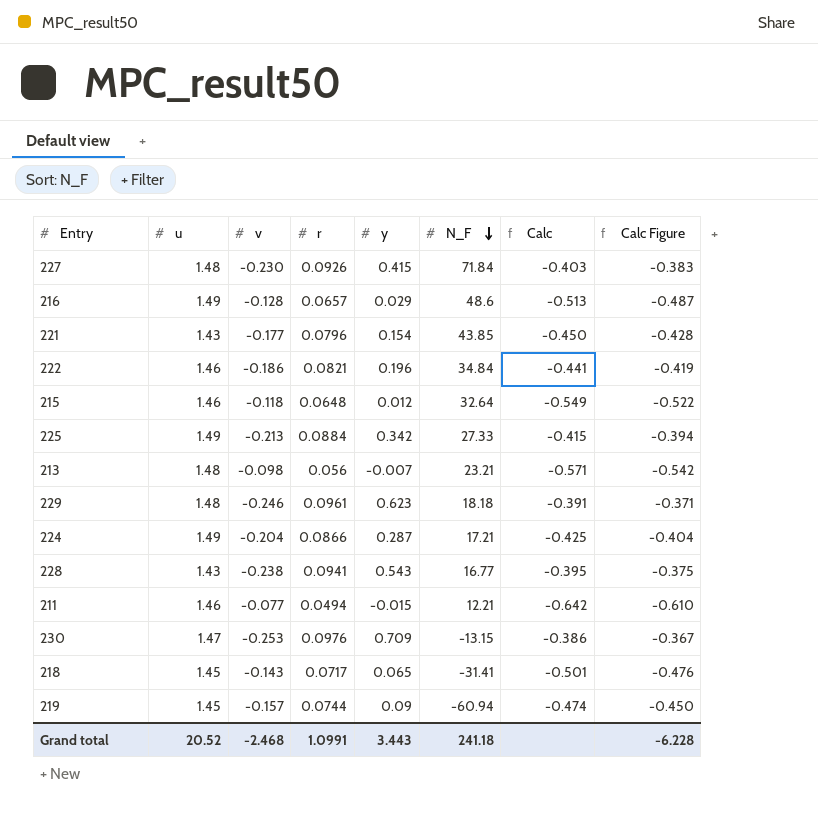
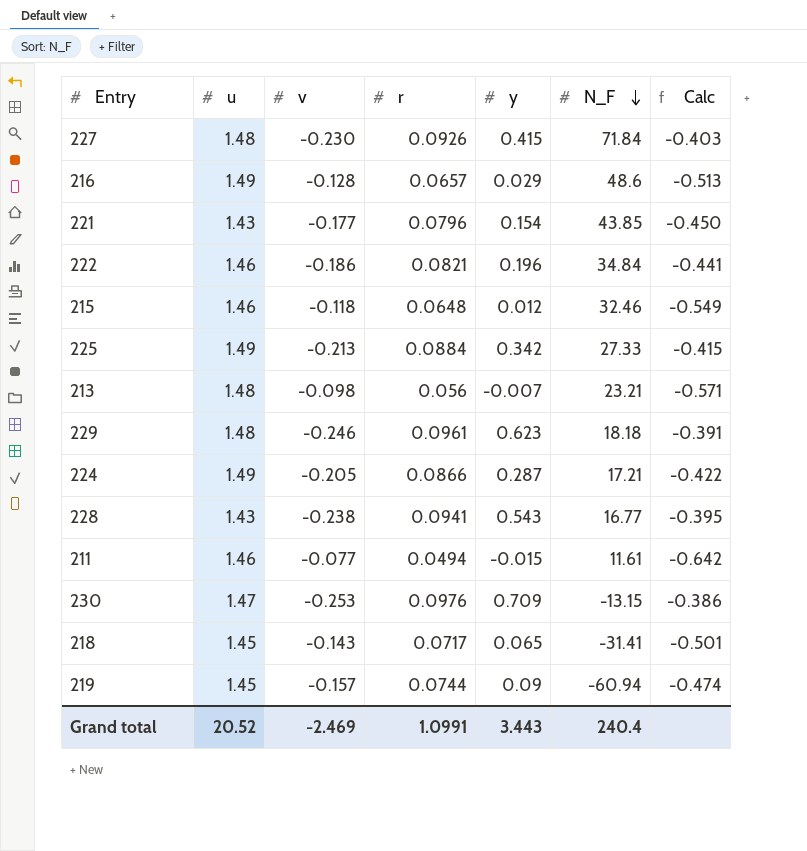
column Calc Figure | formula: [Calc] * 0.95 -> none
215 | N_F: 32.64 -> 32.46
224 | v: -0.204 -> -0.205
224 | Calc: -0.425 -> -0.422
211 | N_F: 12.21 -> 11.61
Grand total | v: -2.468 -> -2.469
Grand total | N_F: 241.18 -> 240.4

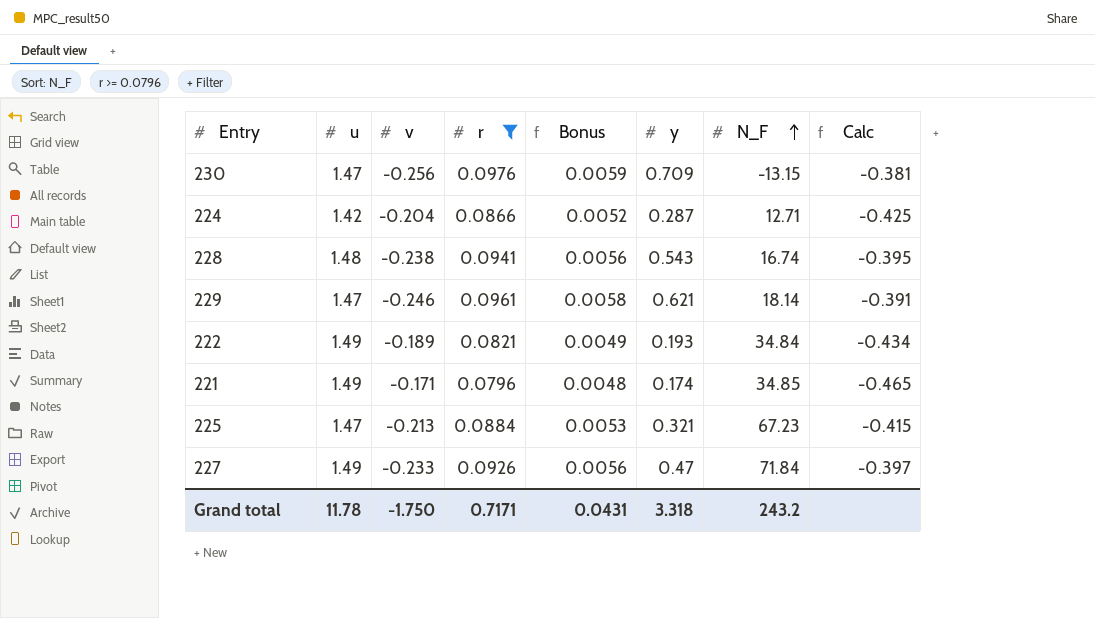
filter: none -> r >= 0.0796
row order: N_F descending -> N_F ascending
column Bonus | formula: none -> [r] * 0.06
230 | v: -0.253 -> -0.256
230 | Calc: -0.386 -> -0.381
224 | u: 1.49 -> 1.42
224 | v: -0.205 -> -0.204
224 | N_F: 17.21 -> 12.71
224 | Calc: -0.422 -> -0.425
228 | u: 1.43 -> 1.48
228 | N_F: 16.77 -> 16.74
229 | u: 1.48 -> 1.47
229 | y: 0.623 -> 0.621
229 | N_F: 18.18 -> 18.14
222 | u: 1.46 -> 1.49
222 | v: -0.186 -> -0.189
222 | y: 0.196 -> 0.193
222 | Calc: -0.441 -> -0.434
221 | u: 1.43 -> 1.49
221 | v: -0.177 -> -0.171
221 | y: 0.154 -> 0.174
221 | N_F: 43.85 -> 34.85
221 | Calc: -0.450 -> -0.465
225 | u: 1.49 -> 1.47
225 | y: 0.342 -> 0.321
225 | N_F: 27.33 -> 67.23
227 | u: 1.48 -> 1.49
227 | v: -0.230 -> -0.233
227 | y: 0.415 -> 0.47
227 | Calc: -0.403 -> -0.397
Grand total | u: 20.52 -> 11.78
Grand total | v: -2.469 -> -1.750
Grand total | r: 1.0991 -> 0.7171
Grand total | y: 3.443 -> 3.318
Grand total | N_F: 240.4 -> 243.2

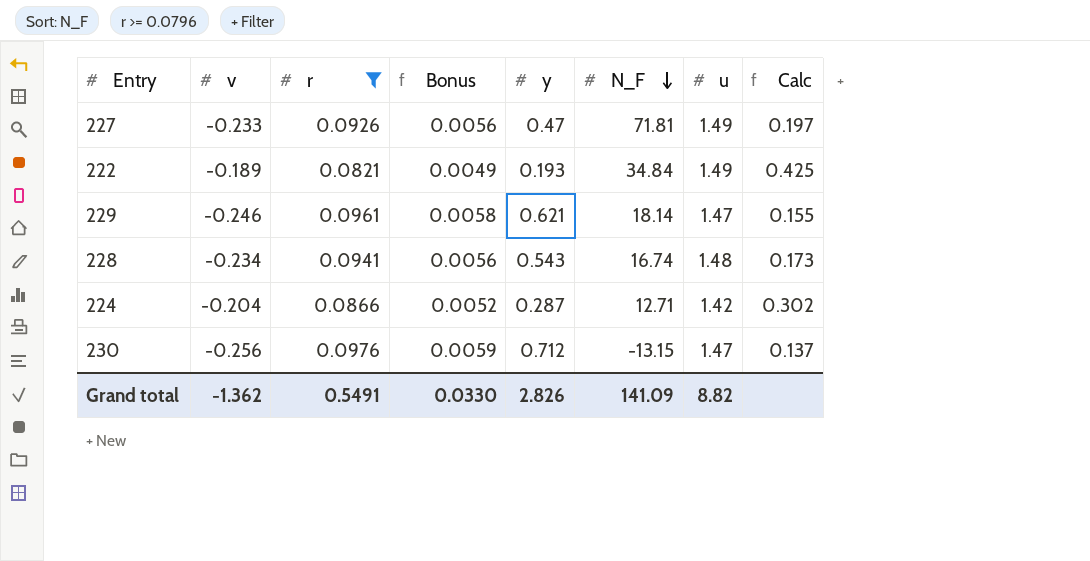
row order: N_F ascending -> N_F descending
column u | position: 2 -> 7
column Calc | formula: [r] / [v] -> [r] / [y]
row 221: 1.49 | -0.171 | 0.0796 | 0.0048 | 0.174 | 34.85 | -0.465 -> none
row 225: 1.47 | -0.213 | 0.0884 | 0.0053 | 0.321 | 67.23 | -0.415 -> none
227 | N_F: 71.84 -> 71.81
228 | v: -0.238 -> -0.234
230 | y: 0.709 -> 0.712
Grand total | v: -1.750 -> -1.362
Grand total | r: 0.7171 -> 0.5491
Grand total | Bonus: 0.0431 -> 0.0330
Grand total | y: 3.318 -> 2.826
Grand total | N_F: 243.2 -> 141.09
Grand total | u: 11.78 -> 8.82

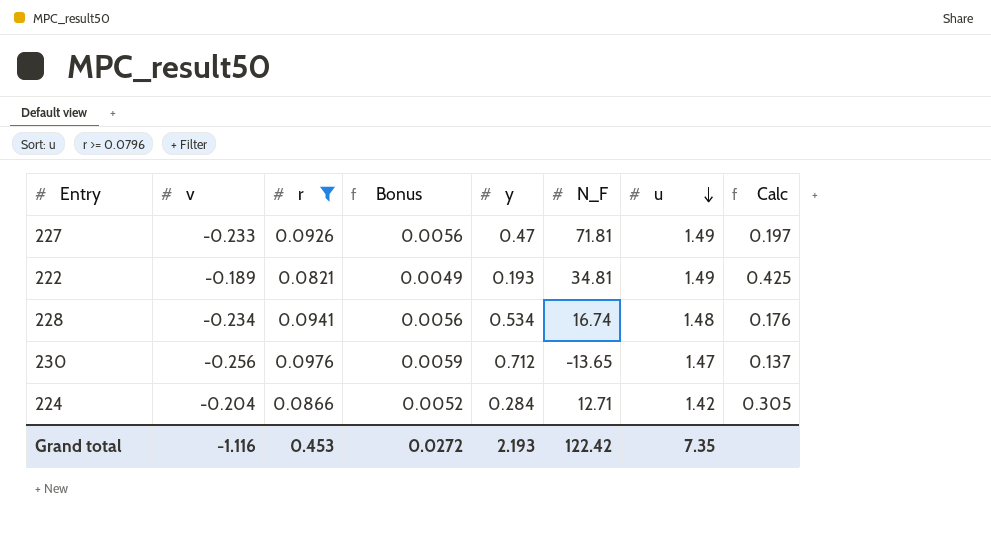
row order: N_F descending -> u descending
row 229: -0.246 | 0.0961 | 0.0058 | 0.621 | 18.14 | 1.47 | 0.155 -> none
222 | N_F: 34.84 -> 34.81
228 | y: 0.543 -> 0.534
228 | Calc: 0.173 -> 0.176
230 | N_F: -13.15 -> -13.65
224 | y: 0.287 -> 0.284
224 | Calc: 0.302 -> 0.305
Grand total | v: -1.362 -> -1.116
Grand total | r: 0.5491 -> 0.453
Grand total | Bonus: 0.0330 -> 0.0272
Grand total | y: 2.826 -> 2.193
Grand total | N_F: 141.09 -> 122.42
Grand total | u: 8.82 -> 7.35

